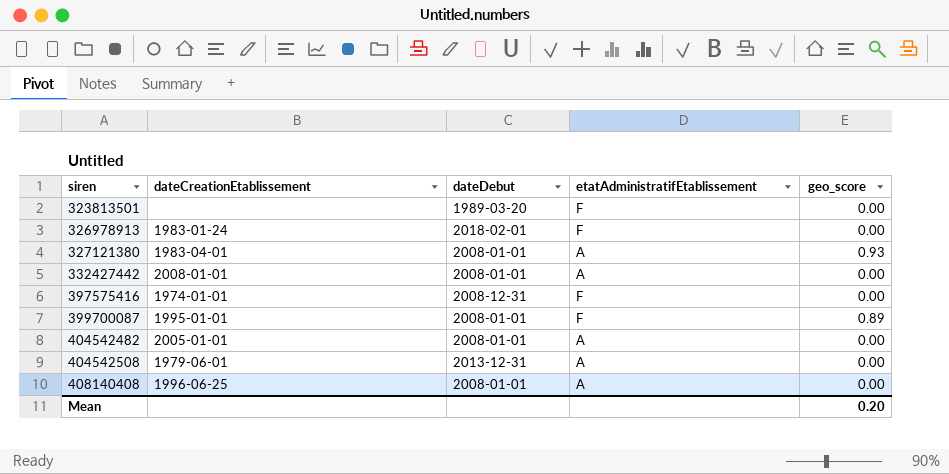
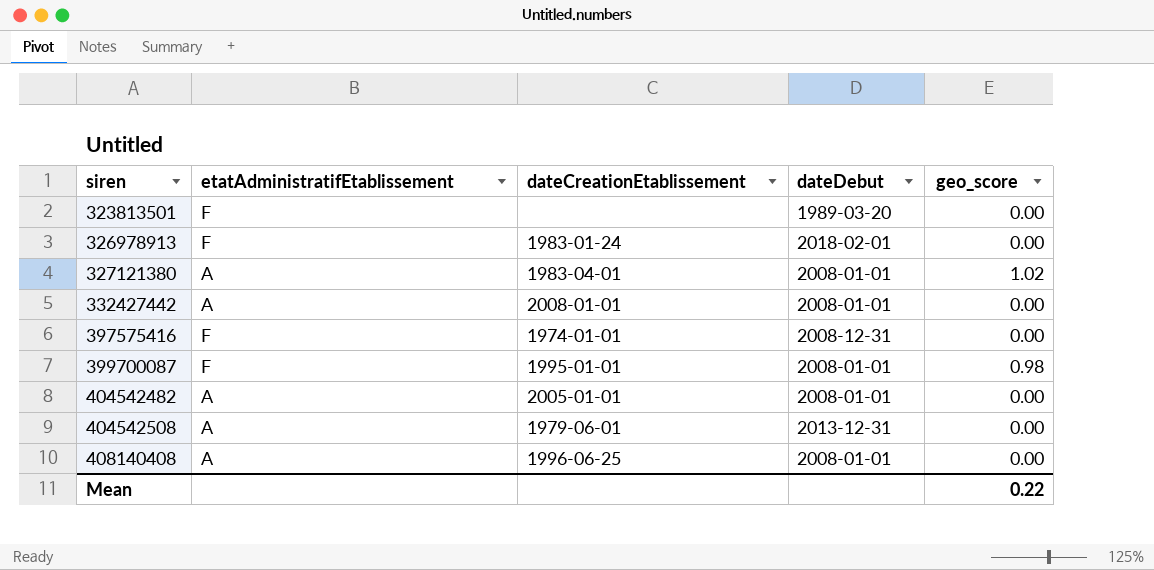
column etatAdministratifEtablissement | position: 4 -> 2
327121380 | geo_score: 0.93 -> 1.02
399700087 | geo_score: 0.89 -> 0.98
Mean | geo_score: 0.20 -> 0.22

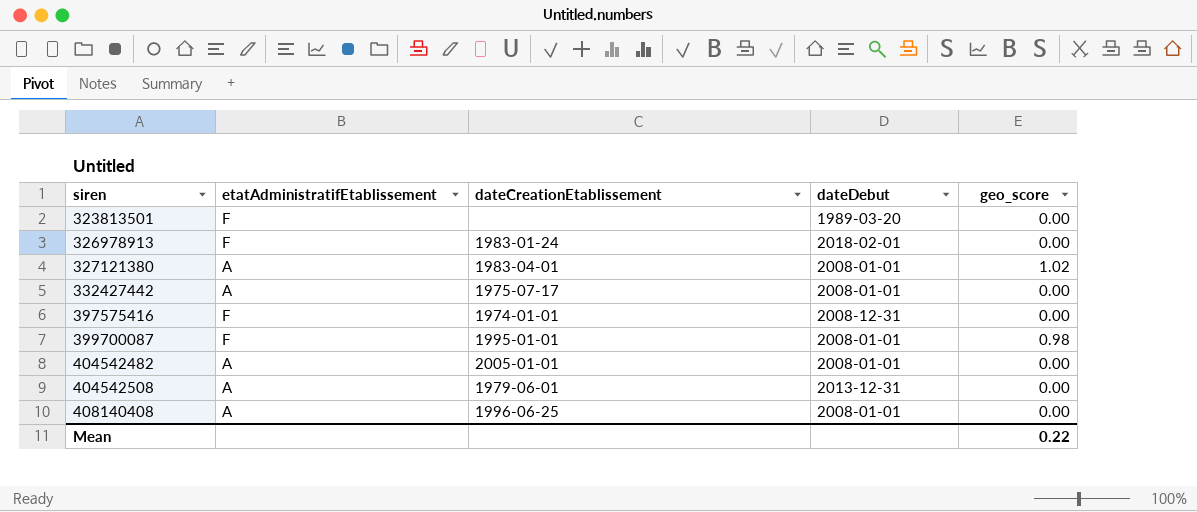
332427442 | dateCreationEtablissement: 2008-01-01 -> 1975-07-17

